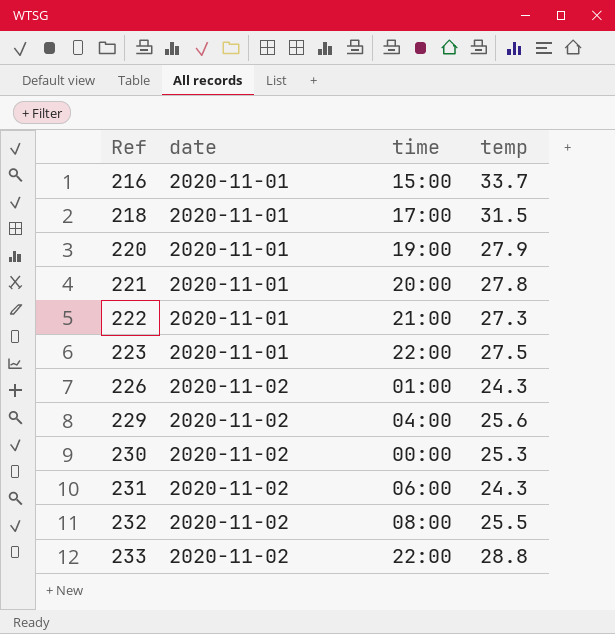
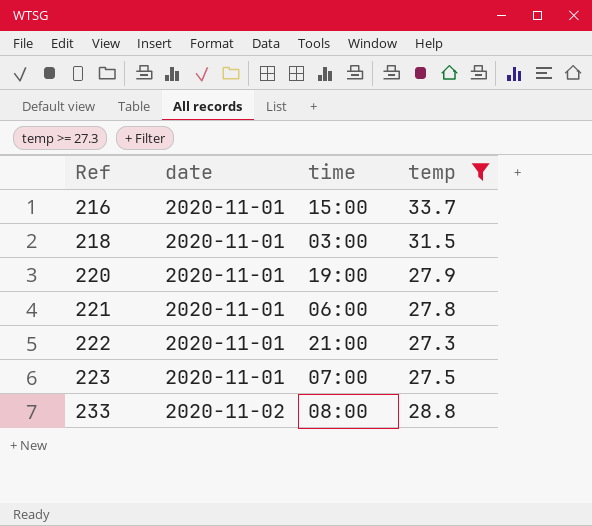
filter: none -> temp >= 27.3
218 | time: 17:00 -> 03:00
221 | time: 20:00 -> 06:00
223 | time: 22:00 -> 07:00
233 | time: 22:00 -> 08:00

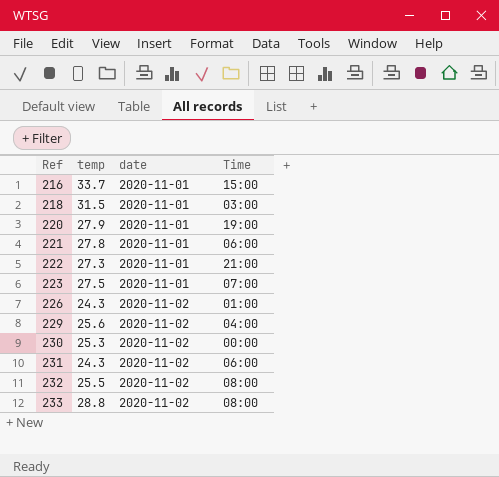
filter: temp >= 27.3 -> none
column temp | position: 4 -> 2
column name: time -> Time

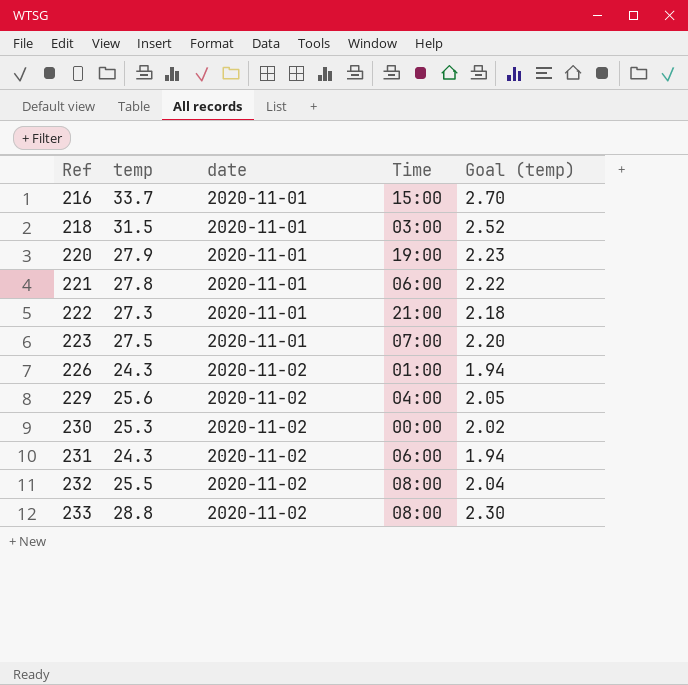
column Goal (temp) | formula: none -> [temp] * 0.08

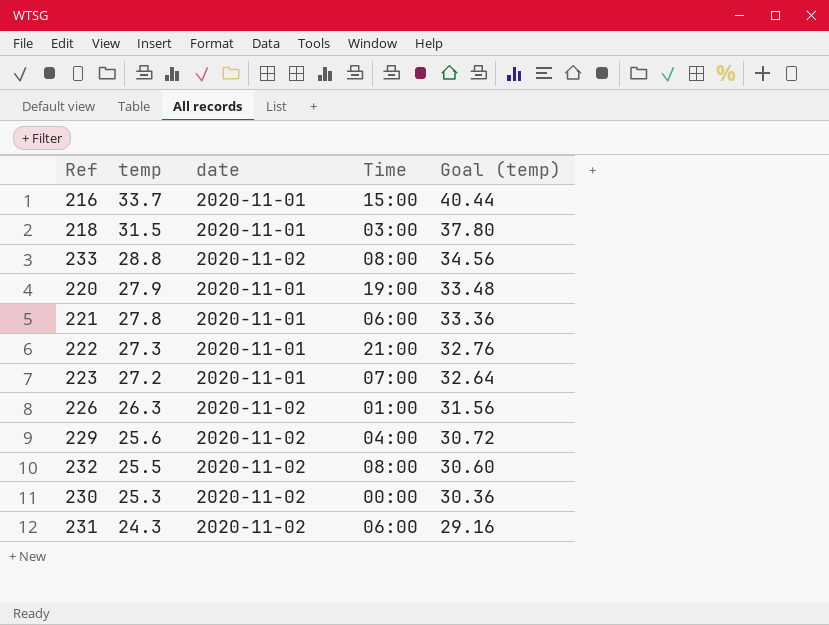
row order: Ref ascending -> temp descending
column Goal (temp) | formula: [temp] * 0.08 -> [temp] * 1.2
223 | temp: 27.5 -> 27.2
226 | temp: 24.3 -> 26.3

